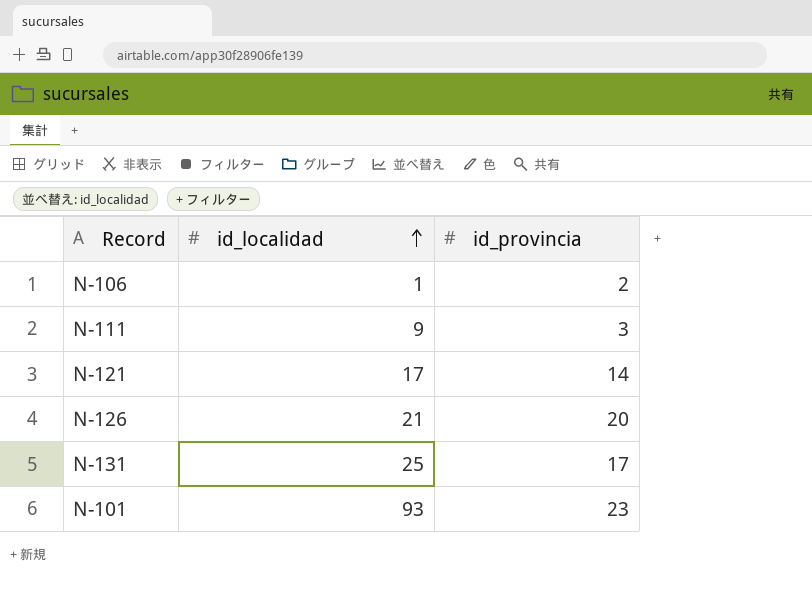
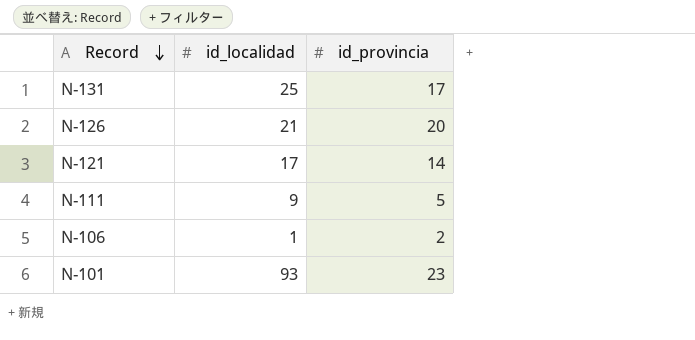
row order: id_localidad ascending -> Record descending
N-111 | id_provincia: 3 -> 5

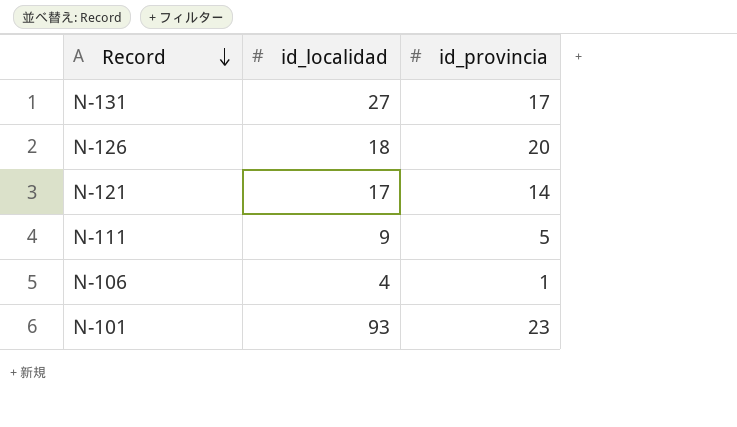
N-131 | id_localidad: 25 -> 27
N-126 | id_localidad: 21 -> 18
N-106 | id_localidad: 1 -> 4
N-106 | id_provincia: 2 -> 1

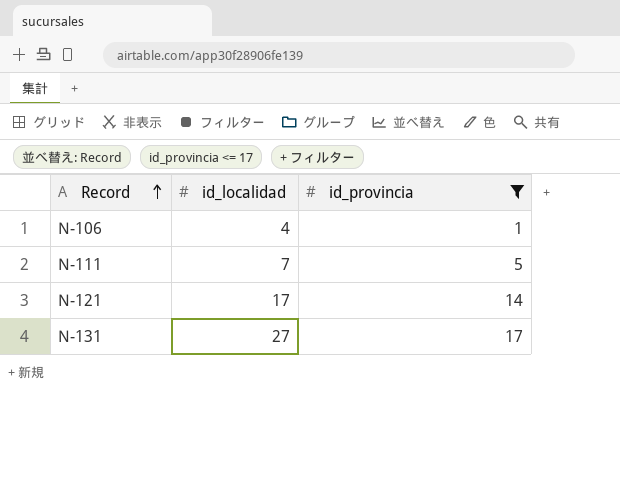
filter: none -> id_provincia <= 17
row order: Record descending -> Record ascending
N-111 | id_localidad: 9 -> 7

